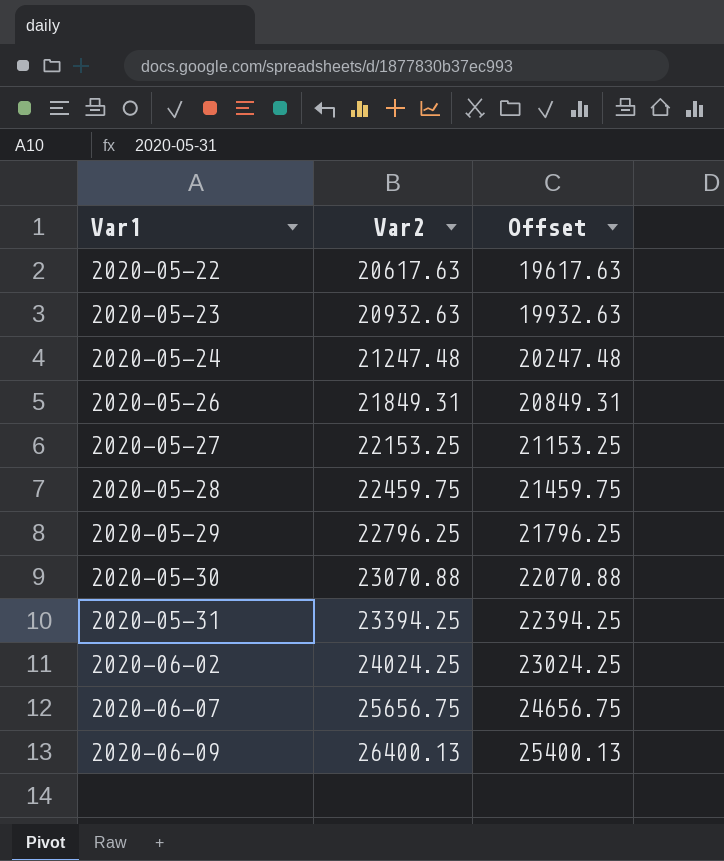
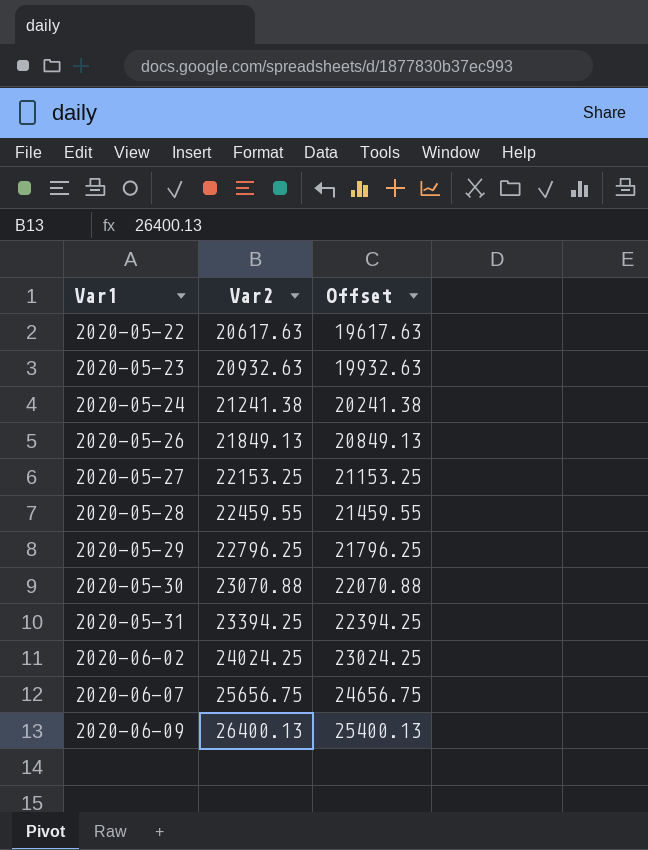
2020-05-24 | Var2: 21247.48 -> 21241.38
2020-05-24 | Offset: 20247.48 -> 20241.38
2020-05-26 | Var2: 21849.31 -> 21849.13
2020-05-26 | Offset: 20849.31 -> 20849.13
2020-05-28 | Var2: 22459.75 -> 22459.55
2020-05-28 | Offset: 21459.75 -> 21459.55

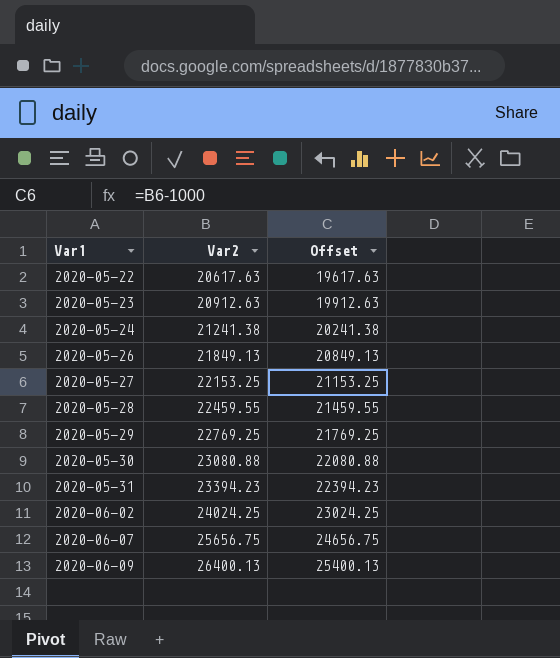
2020-05-23 | Var2: 20932.63 -> 20912.63
2020-05-23 | Offset: 19932.63 -> 19912.63
2020-05-29 | Var2: 22796.25 -> 22769.25
2020-05-29 | Offset: 21796.25 -> 21769.25
2020-05-30 | Var2: 23070.88 -> 23080.88
2020-05-30 | Offset: 22070.88 -> 22080.88
2020-05-31 | Var2: 23394.25 -> 23394.23
2020-05-31 | Offset: 22394.25 -> 22394.23

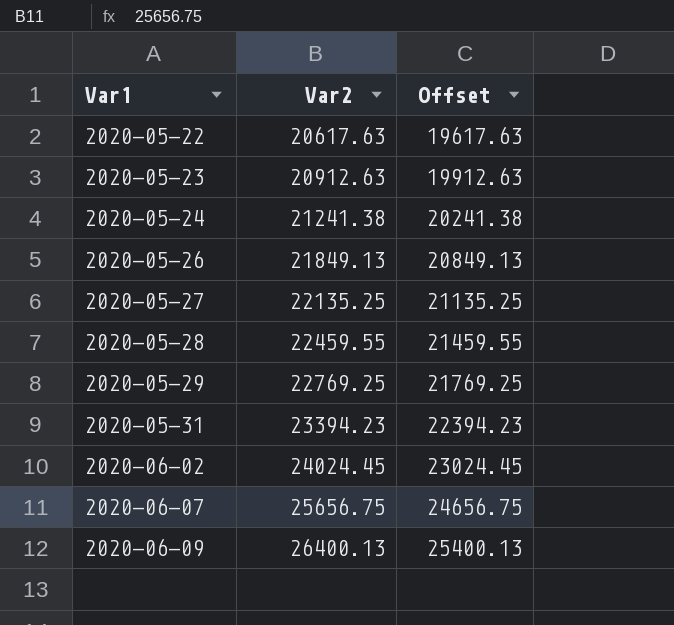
row 2020-05-30: 23080.88 | 22080.88 -> none
2020-05-27 | Var2: 22153.25 -> 22135.25
2020-05-27 | Offset: 21153.25 -> 21135.25
2020-06-02 | Var2: 24024.25 -> 24024.45
2020-06-02 | Offset: 23024.25 -> 23024.45

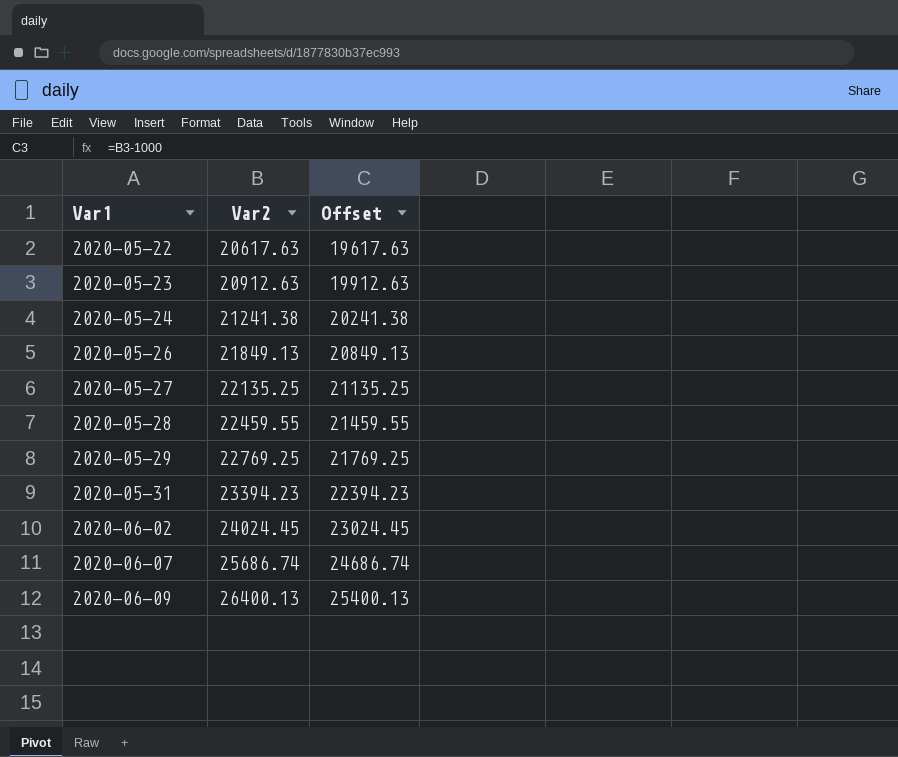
2020-06-07 | Var2: 25656.75 -> 25686.74
2020-06-07 | Offset: 24656.75 -> 24686.74

